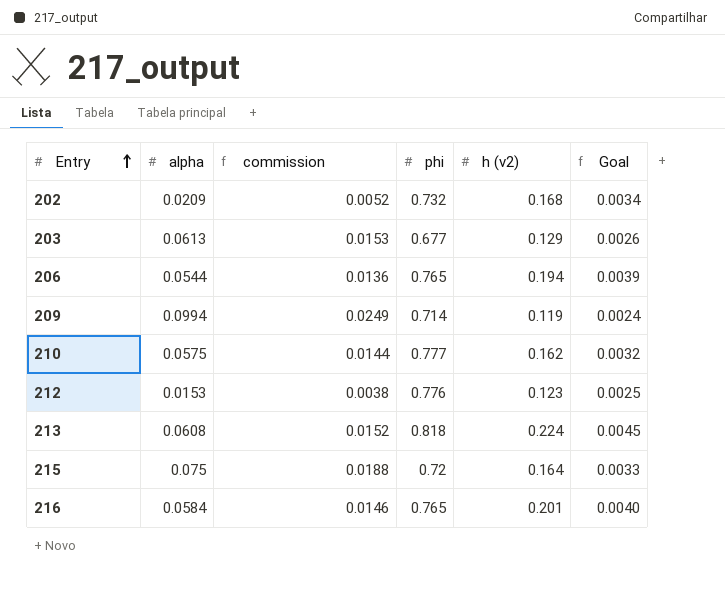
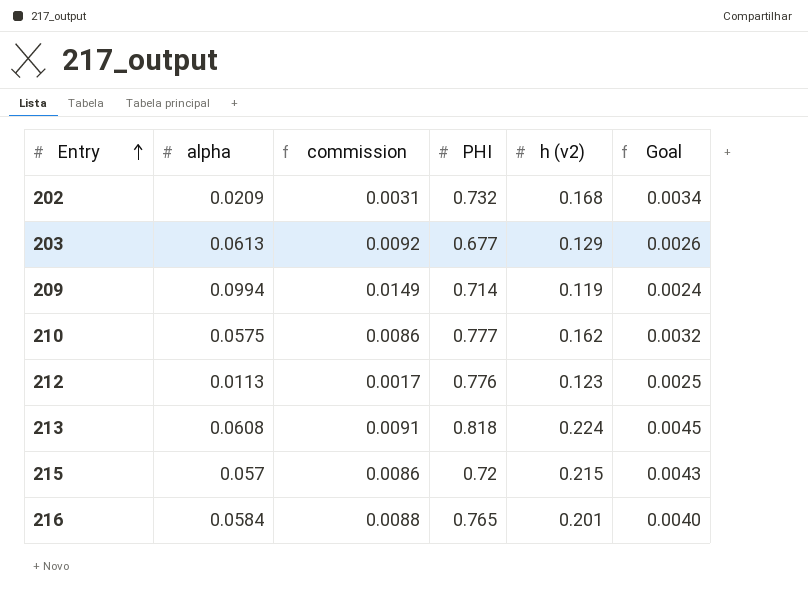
column commission | formula: [alpha] * 0.25 -> [alpha] * 0.15
column name: phi -> PHI
row 206: 0.0544 | 0.0136 | 0.765 | 0.194 | 0.0039 -> none
212 | alpha: 0.0153 -> 0.0113
215 | alpha: 0.075 -> 0.057
215 | h (v2): 0.164 -> 0.215
215 | Goal: 0.0033 -> 0.0043

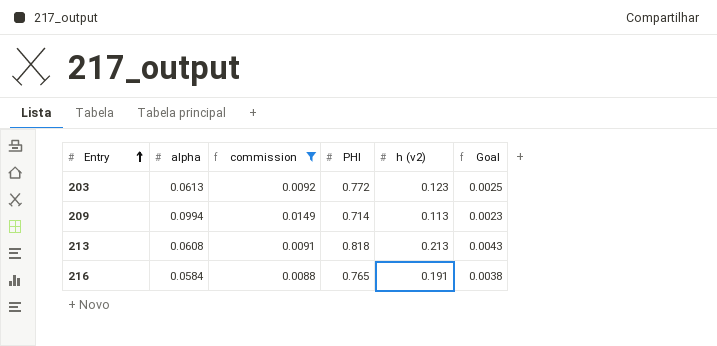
filter: none -> commission >= 0.0088
203 | PHI: 0.677 -> 0.772
203 | h (v2): 0.129 -> 0.123
203 | Goal: 0.0026 -> 0.0025
209 | h (v2): 0.119 -> 0.113
209 | Goal: 0.0024 -> 0.0023
213 | h (v2): 0.224 -> 0.213
213 | Goal: 0.0045 -> 0.0043
216 | h (v2): 0.201 -> 0.191
216 | Goal: 0.0040 -> 0.0038

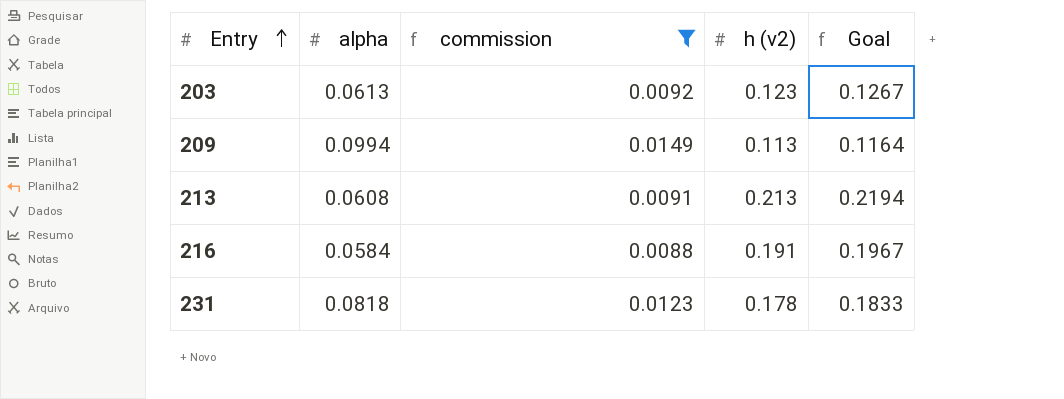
column PHI | position: 4 -> none
column Goal | formula: [h (v2)] * 0.02 -> [h (v2)] * 1.03
row 231: none -> 0.0818 | 0.0123 | 0.178 | 0.1833

